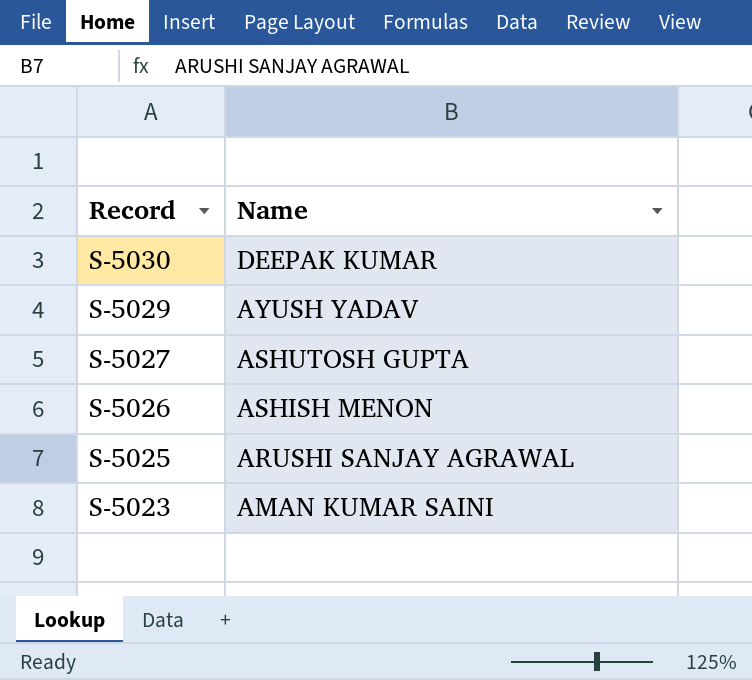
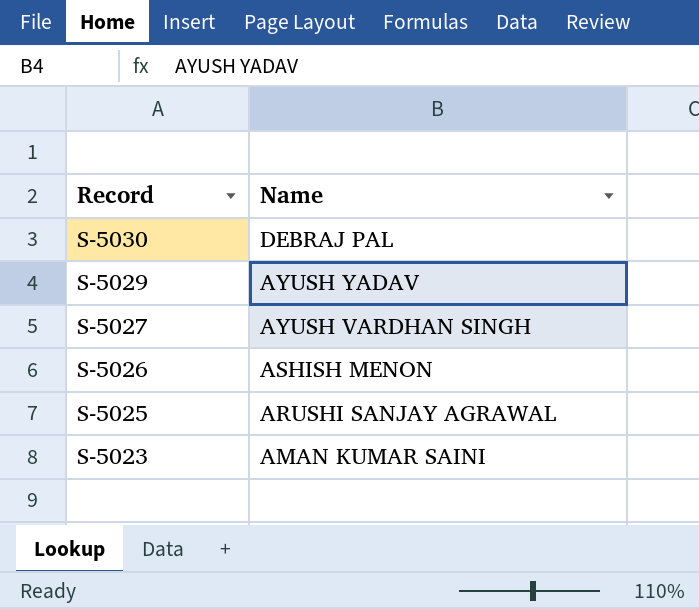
S-5030 | Name: DEEPAK KUMAR -> DEBRAJ PAL
S-5027 | Name: ASHUTOSH GUPTA -> AYUSH VARDHAN SINGH

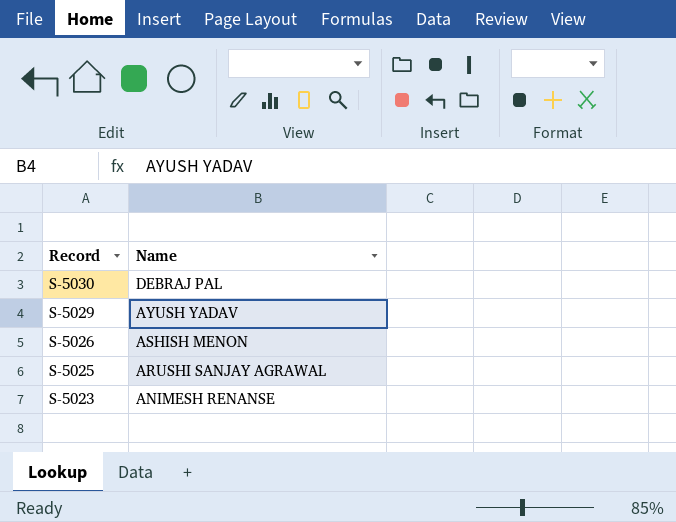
row S-5027: AYUSH VARDHAN SINGH -> none
S-5023 | Name: AMAN KUMAR SAINI -> ANIMESH RENANSE

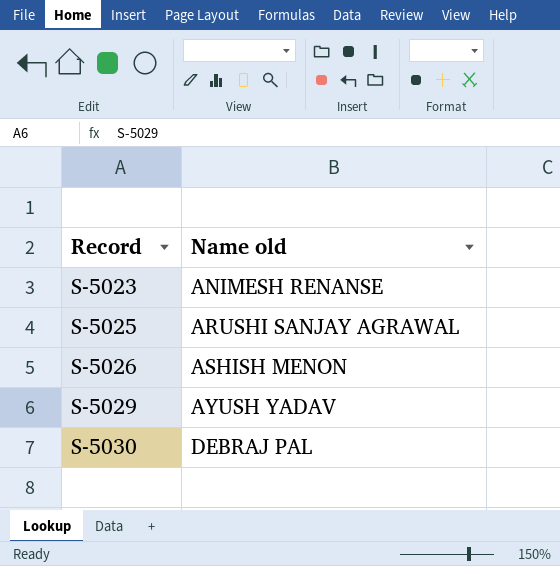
row order: Record descending -> Record ascending
column name: Name -> Name old

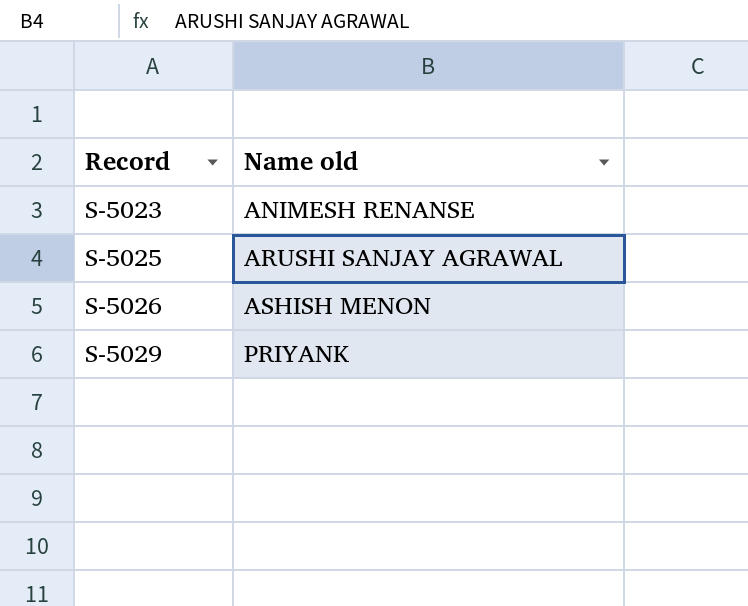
row S-5030: DEBRAJ PAL -> none
S-5029 | Name old: AYUSH YADAV -> PRIYANK

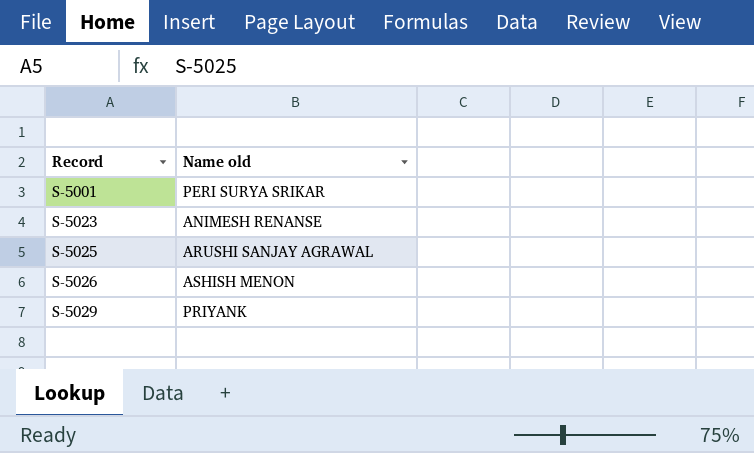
row S-5001: none -> PERI SURYA SRIKAR

